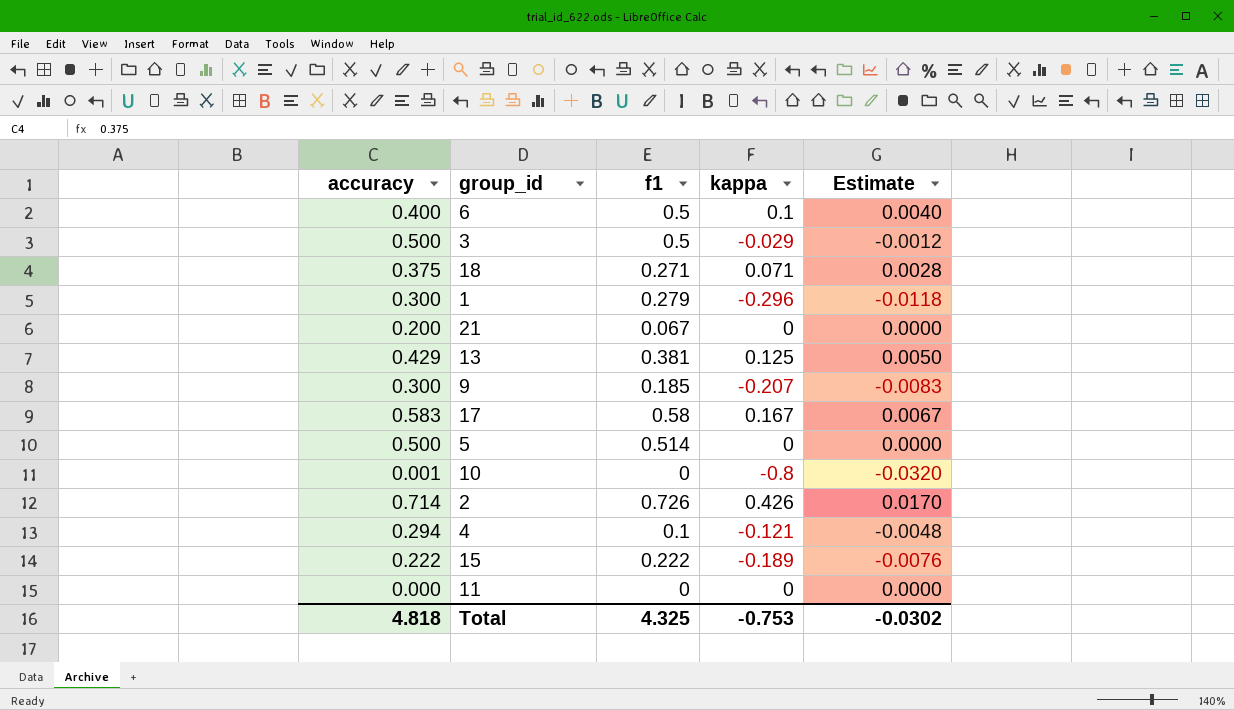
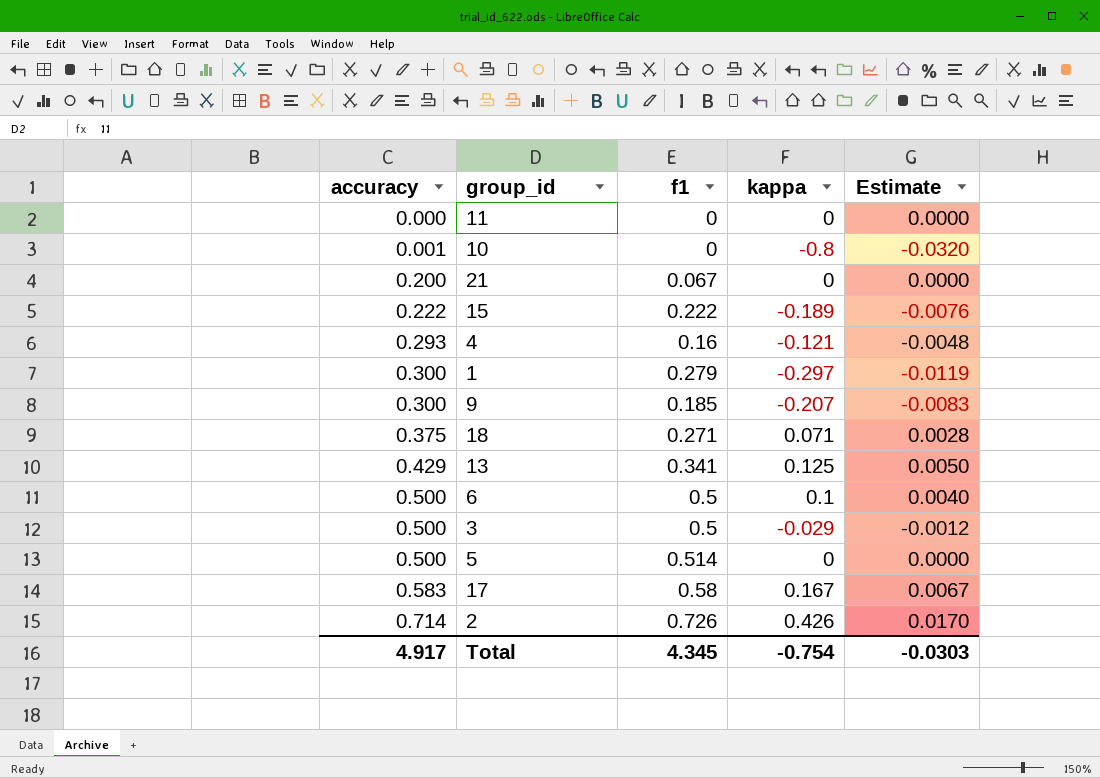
row order: none -> accuracy ascending
4 | accuracy: 0.294 -> 0.293
4 | f1: 0.1 -> 0.16
1 | kappa: -0.296 -> -0.297
1 | Estimate: -0.0118 -> -0.0119
13 | f1: 0.381 -> 0.341
6 | accuracy: 0.400 -> 0.500
Total | accuracy: 4.818 -> 4.917
Total | f1: 4.325 -> 4.345
Total | kappa: -0.753 -> -0.754
Total | Estimate: -0.0302 -> -0.0303

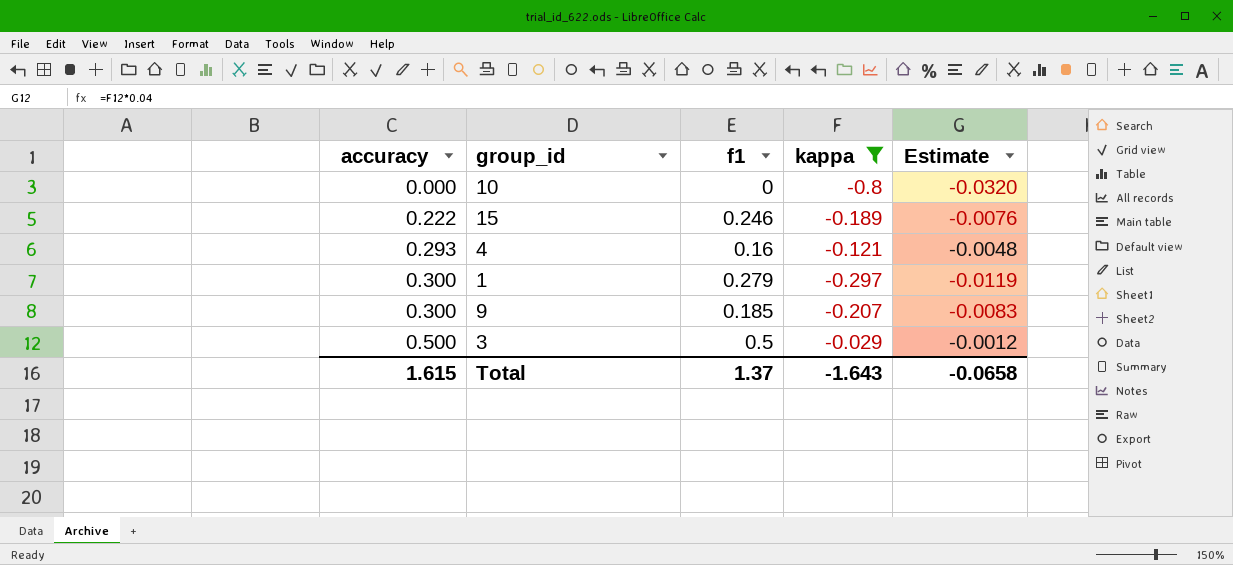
filter: none -> kappa <= -0.029
10 | accuracy: 0.001 -> 0.000
15 | f1: 0.222 -> 0.246
Total | accuracy: 4.917 -> 1.615
Total | f1: 4.345 -> 1.37
Total | kappa: -0.754 -> -1.643
Total | Estimate: -0.0303 -> -0.0658

